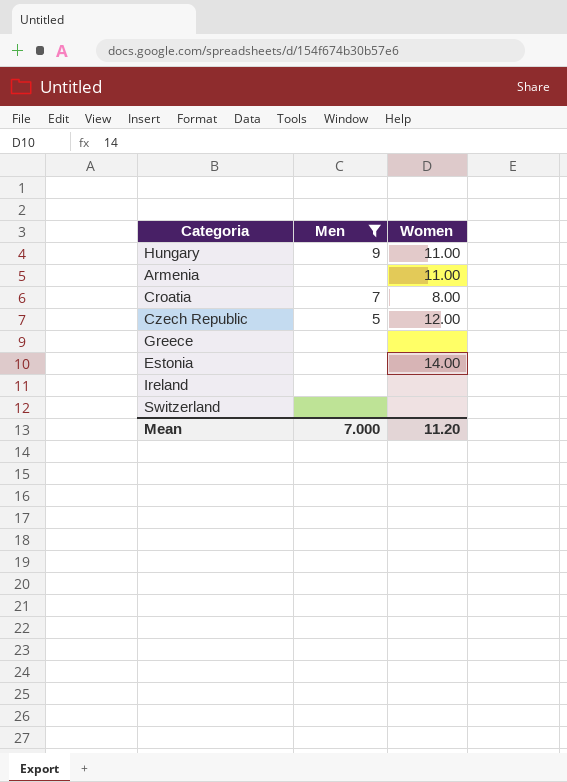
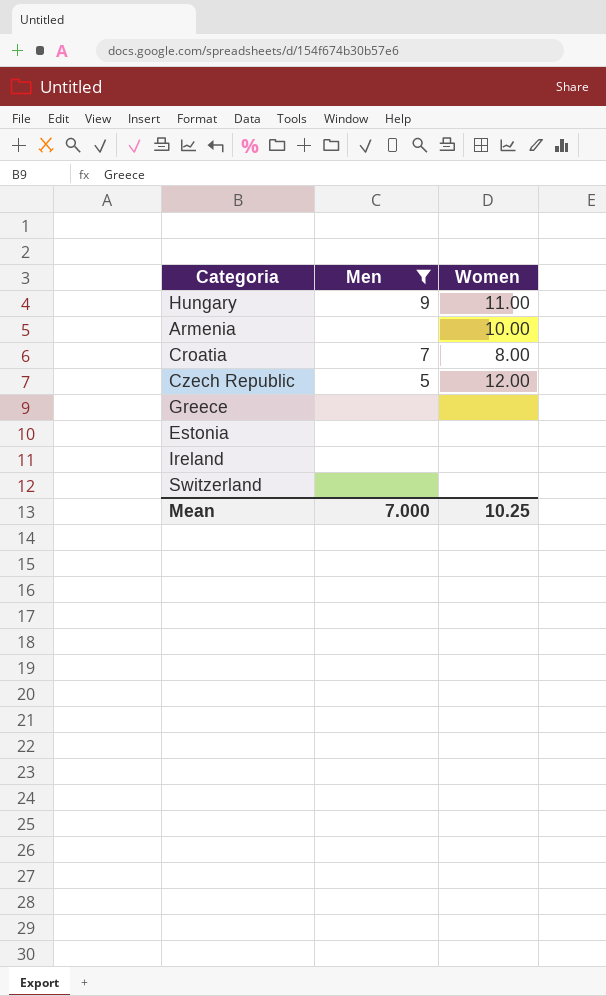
Armenia | Women: 11.00 -> 10.00
Estonia | Women: 14.00 -> none
Mean | Women: 11.20 -> 10.25

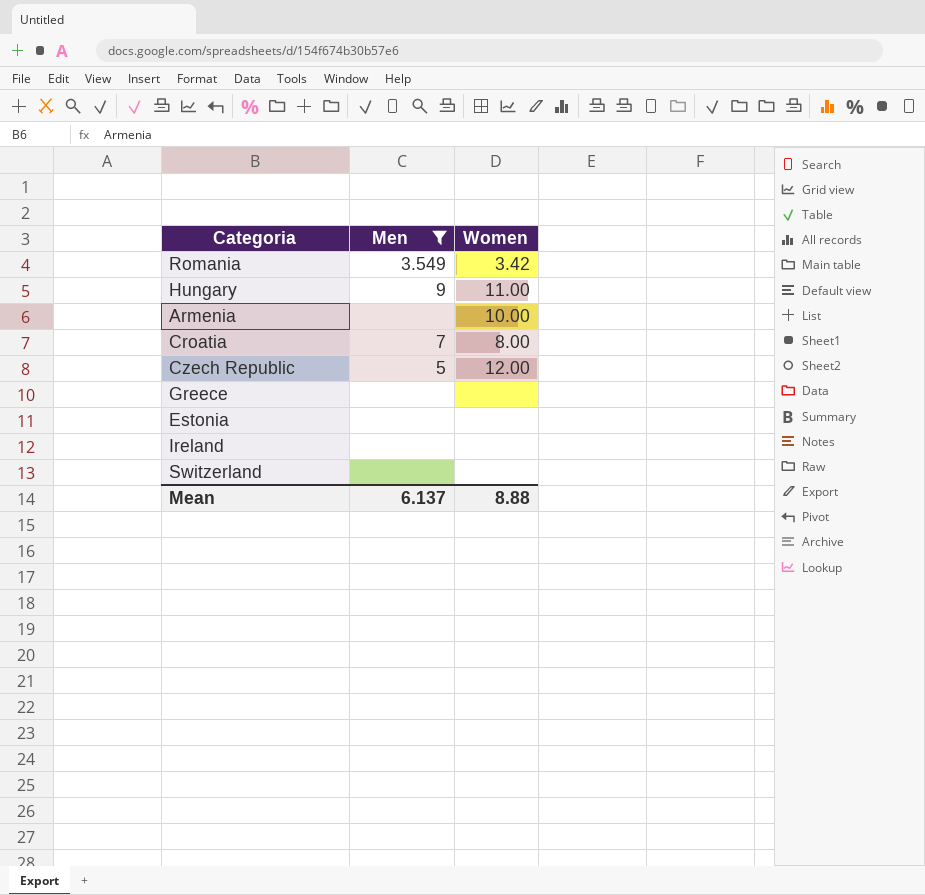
row Romania: none -> 3.549 | 3.42
Mean | Men: 7.000 -> 6.137
Mean | Women: 10.25 -> 8.88

